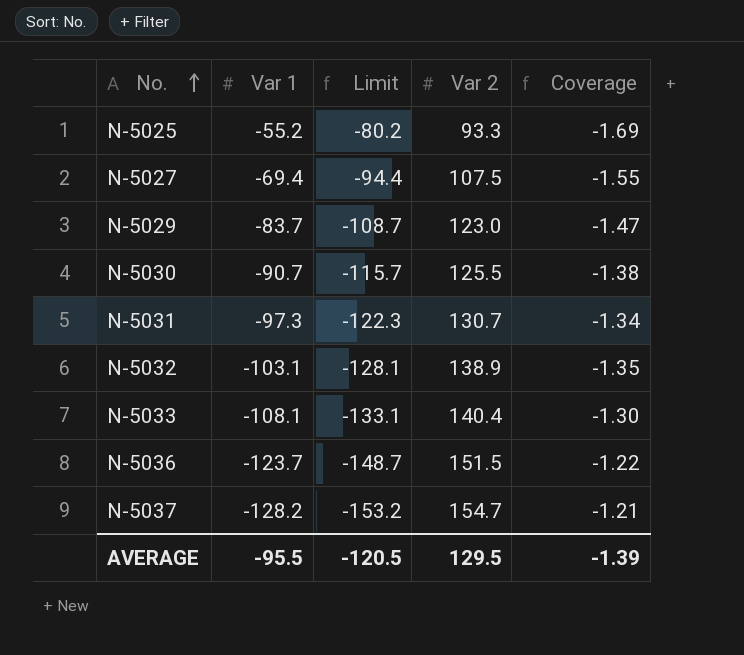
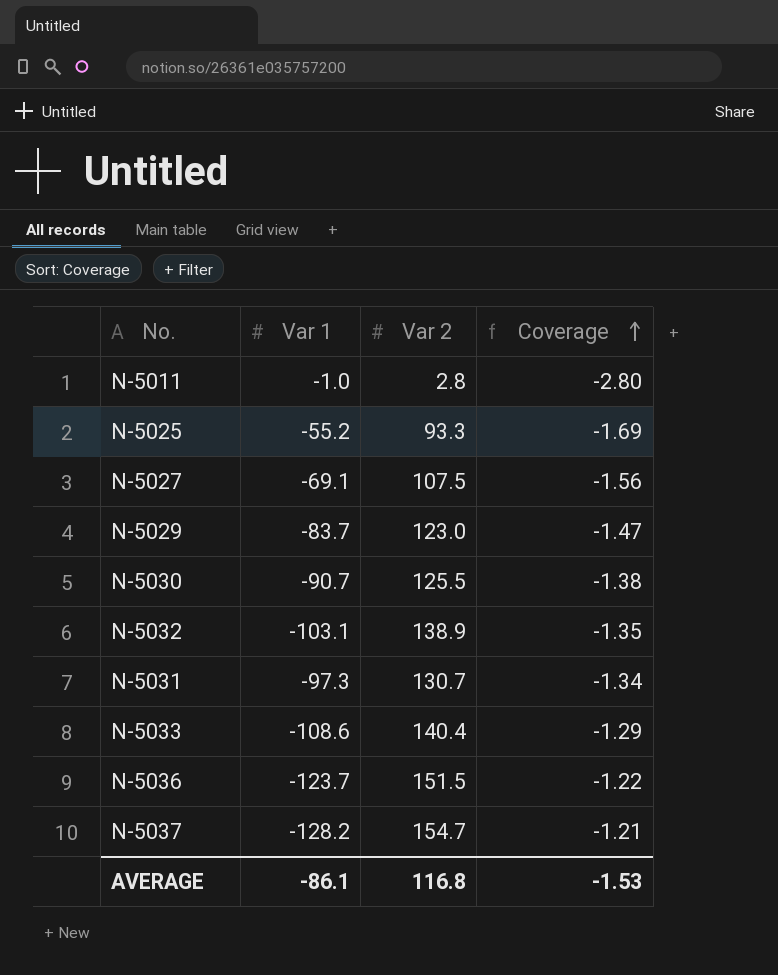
row order: No. ascending -> Coverage ascending
column Limit | formula: [Var 1] - 25 -> none
row N-5011: none -> -1.0 | 2.8 | -2.80
N-5027 | Var 1: -69.4 -> -69.1
N-5027 | Coverage: -1.55 -> -1.56
N-5033 | Var 1: -108.1 -> -108.6
N-5033 | Coverage: -1.30 -> -1.29
AVERAGE | Var 1: -95.5 -> -86.1
AVERAGE | Var 2: 129.5 -> 116.8
AVERAGE | Coverage: -1.39 -> -1.53

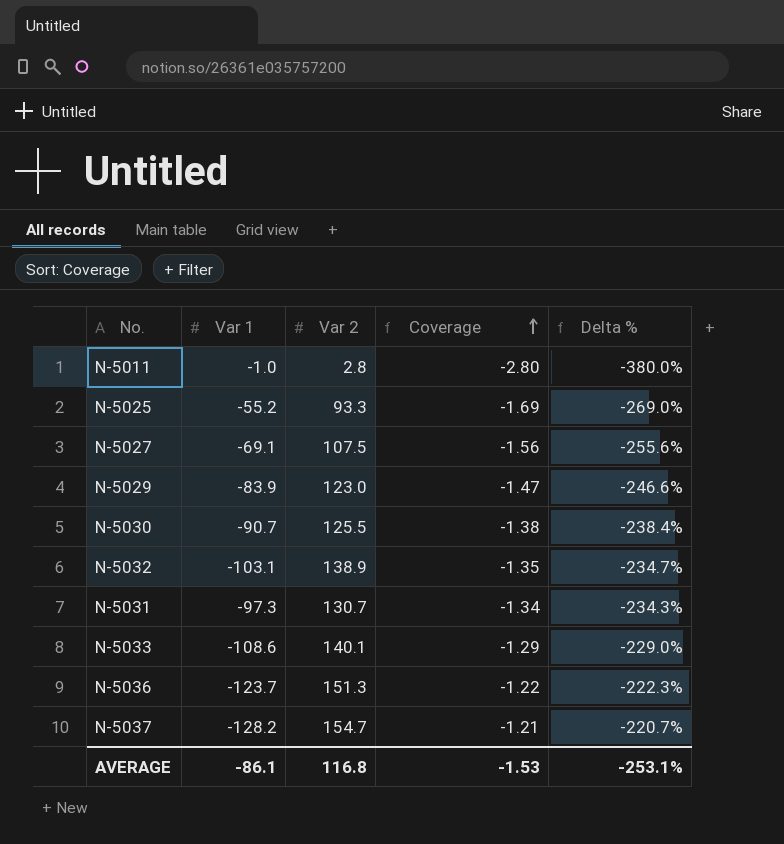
column Delta % | formula: none -> ([Var 2] - [Var 1]) / [Var 1]
N-5029 | Var 1: -83.7 -> -83.9
N-5033 | Var 2: 140.4 -> 140.1
N-5036 | Var 2: 151.5 -> 151.3

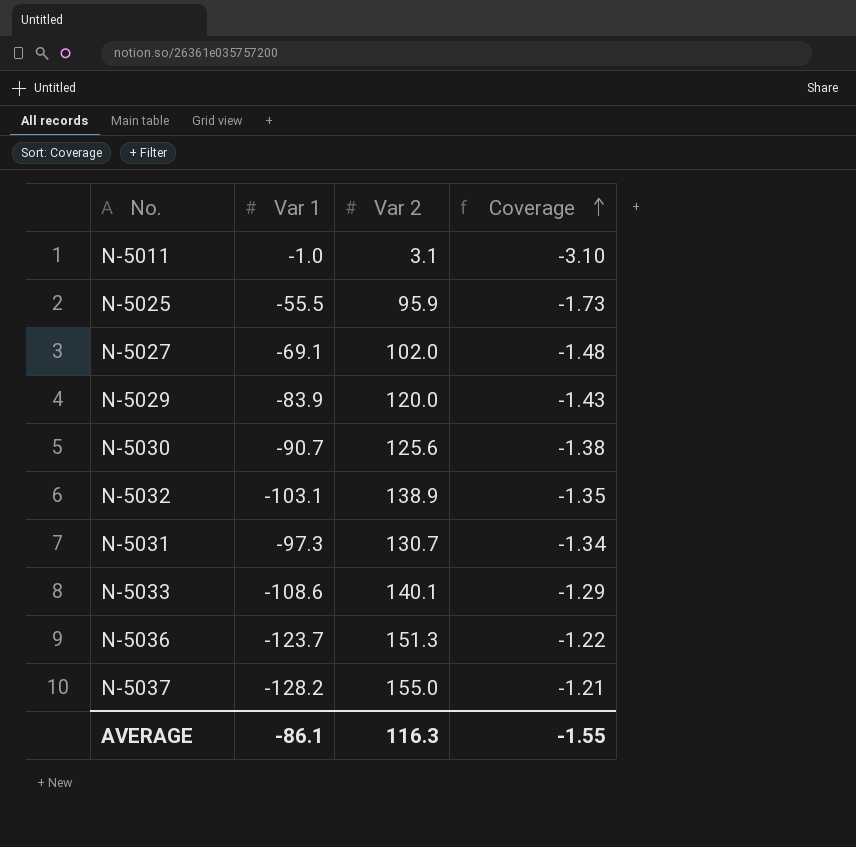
column Delta % | formula: ([Var 2] - [Var 1]) / [Var 1] -> none
N-5011 | Var 2: 2.8 -> 3.1
N-5011 | Coverage: -2.80 -> -3.10
N-5025 | Var 1: -55.2 -> -55.5
N-5025 | Var 2: 93.3 -> 95.9
N-5025 | Coverage: -1.69 -> -1.73
N-5027 | Var 2: 107.5 -> 102.0
N-5027 | Coverage: -1.56 -> -1.48
N-5029 | Var 2: 123.0 -> 120.0
N-5029 | Coverage: -1.47 -> -1.43
N-5030 | Var 2: 125.5 -> 125.6
N-5037 | Var 2: 154.7 -> 155.0
AVERAGE | Var 2: 116.8 -> 116.3
AVERAGE | Coverage: -1.53 -> -1.55

